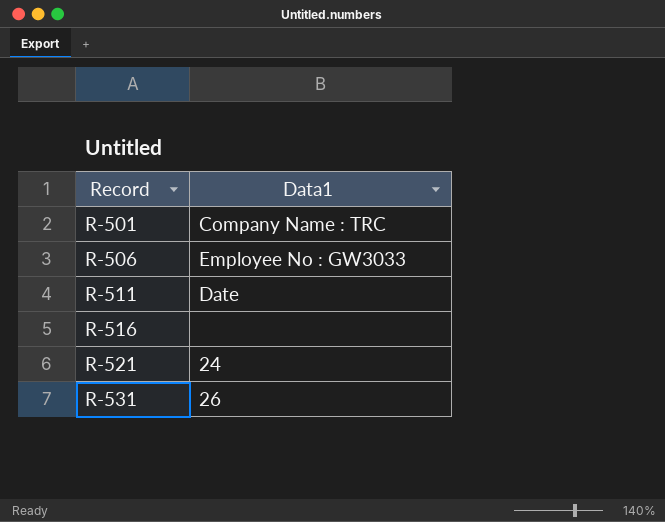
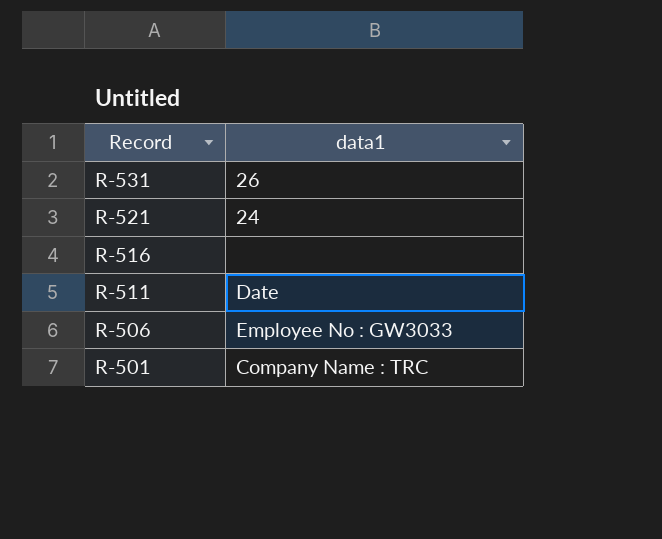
row order: Record ascending -> Record descending
column name: Data1 -> data1

